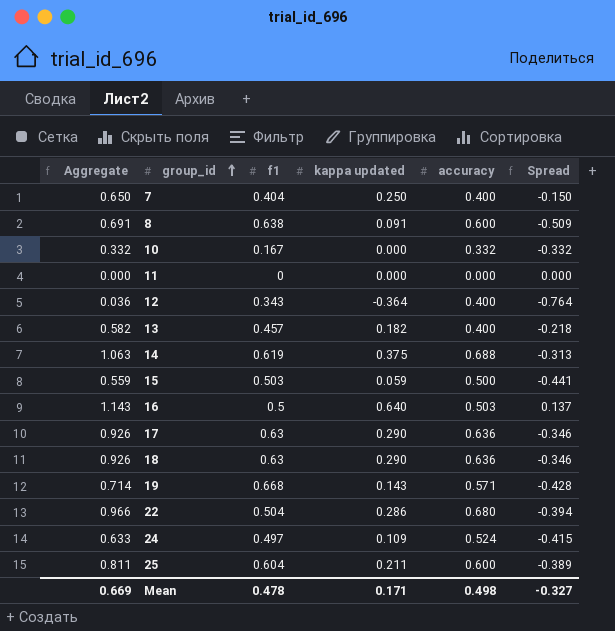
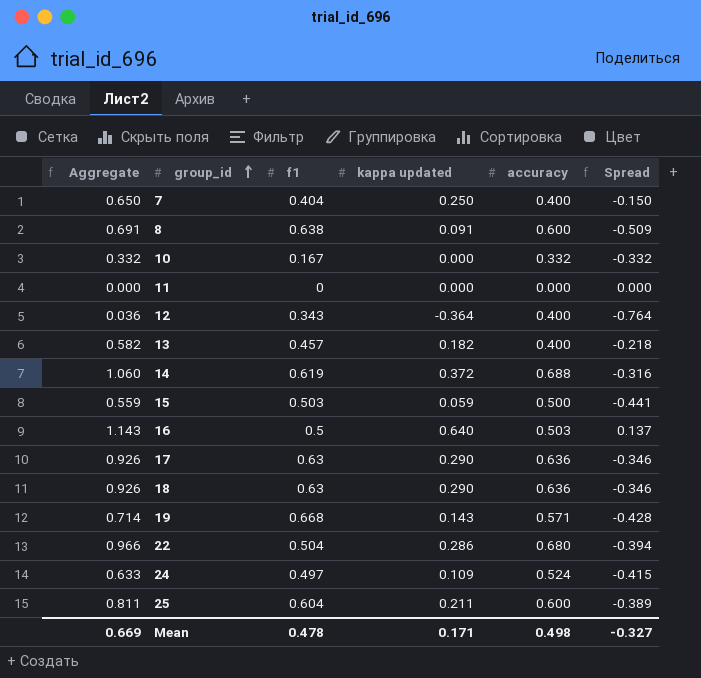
14 | Aggregate: 1.063 -> 1.060
14 | kappa updated: 0.375 -> 0.372
14 | Spread: -0.313 -> -0.316

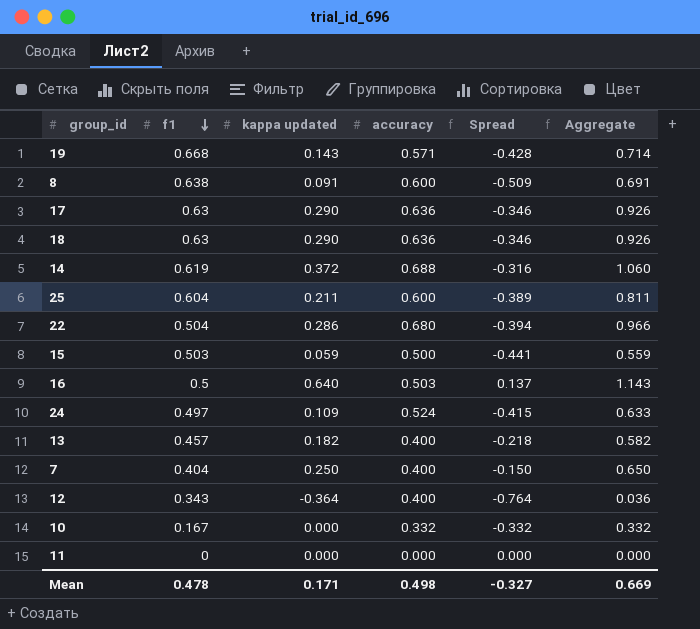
row order: group_id ascending -> f1 descending
column Aggregate | position: 1 -> 6

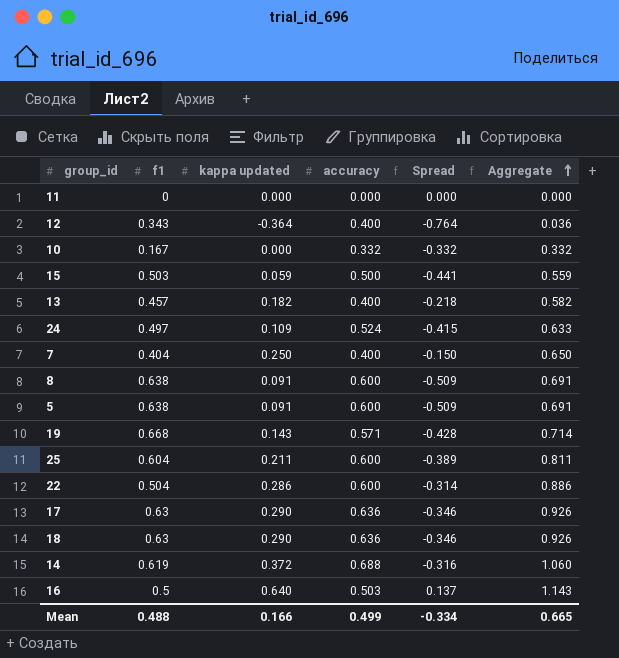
row order: f1 descending -> Aggregate ascending
row 5: none -> 0.638 | 0.091 | 0.600 | -0.509 | 0.691
22 | accuracy: 0.680 -> 0.600
22 | Spread: -0.394 -> -0.314
22 | Aggregate: 0.966 -> 0.886
Mean | f1: 0.478 -> 0.488
Mean | kappa updated: 0.171 -> 0.166
Mean | accuracy: 0.498 -> 0.499
Mean | Spread: -0.327 -> -0.334
Mean | Aggregate: 0.669 -> 0.665

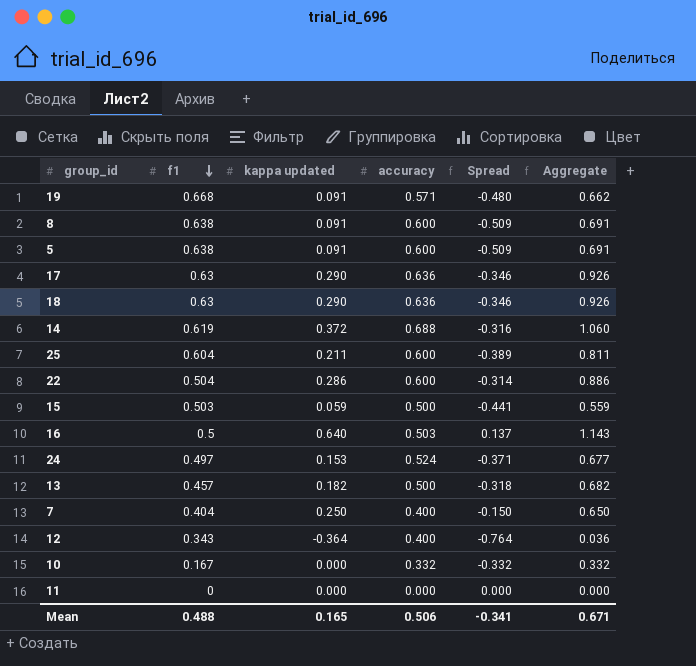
row order: Aggregate ascending -> f1 descending
19 | kappa updated: 0.143 -> 0.091
19 | Spread: -0.428 -> -0.480
19 | Aggregate: 0.714 -> 0.662
24 | kappa updated: 0.109 -> 0.153
24 | Spread: -0.415 -> -0.371
24 | Aggregate: 0.633 -> 0.677
13 | accuracy: 0.400 -> 0.500
13 | Spread: -0.218 -> -0.318
13 | Aggregate: 0.582 -> 0.682
Mean | kappa updated: 0.166 -> 0.165
Mean | accuracy: 0.499 -> 0.506
Mean | Spread: -0.334 -> -0.341
Mean | Aggregate: 0.665 -> 0.671

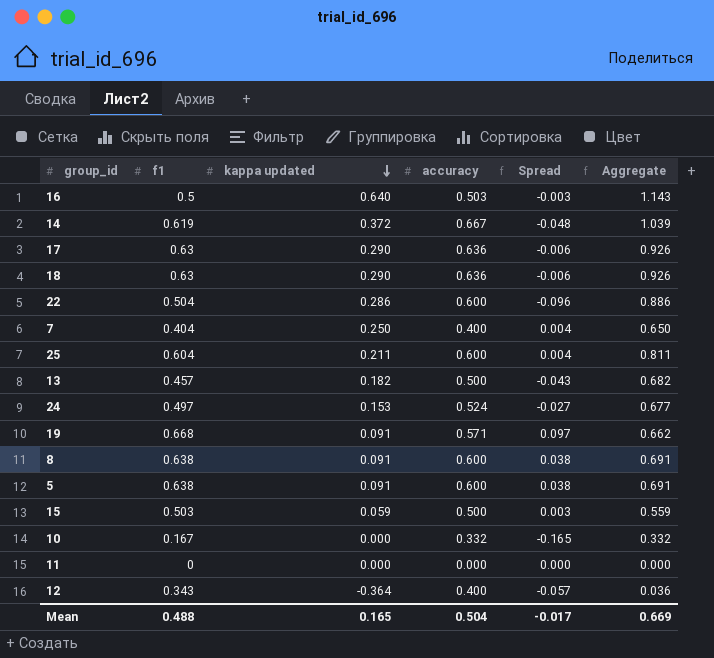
row order: f1 descending -> kappa updated descending
column Spread | formula: [kappa updated] - [accuracy] -> [f1] - [accuracy]
14 | accuracy: 0.688 -> 0.667
14 | Aggregate: 1.060 -> 1.039
Mean | accuracy: 0.506 -> 0.504
Mean | Spread: -0.341 -> -0.017
Mean | Aggregate: 0.671 -> 0.669

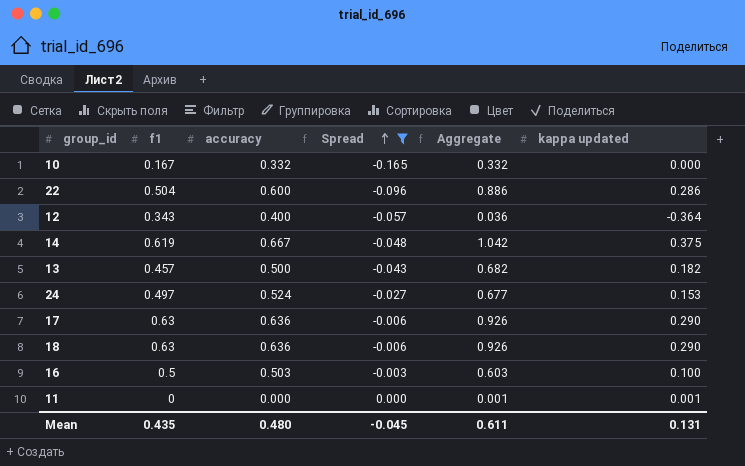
filter: none -> Spread <= 0.000
row order: kappa updated descending -> Spread ascending
column kappa updated | position: 3 -> 6
14 | Aggregate: 1.039 -> 1.042
14 | kappa updated: 0.372 -> 0.375
16 | Aggregate: 1.143 -> 0.603
16 | kappa updated: 0.640 -> 0.100
11 | Aggregate: 0.000 -> 0.001
11 | kappa updated: 0.000 -> 0.001
Mean | f1: 0.488 -> 0.435
Mean | accuracy: 0.504 -> 0.480
Mean | Spread: -0.017 -> -0.045
Mean | Aggregate: 0.669 -> 0.611
Mean | kappa updated: 0.165 -> 0.131

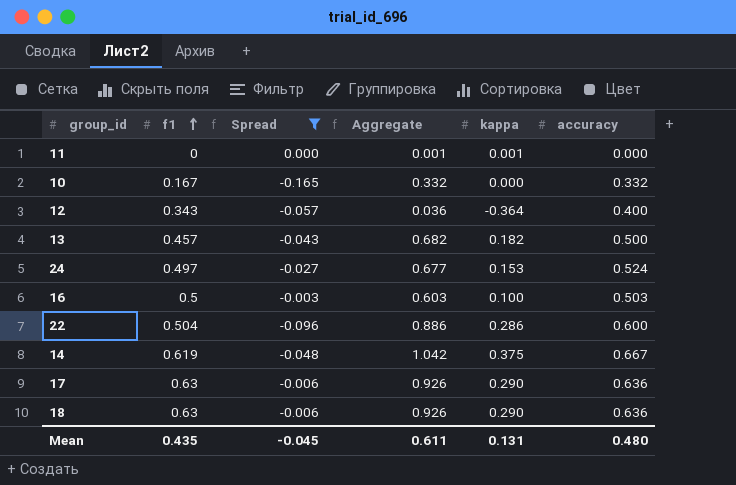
row order: Spread ascending -> f1 ascending
column name: kappa updated -> kappa
column accuracy | position: 3 -> 6

